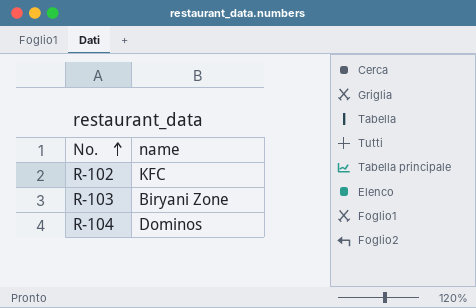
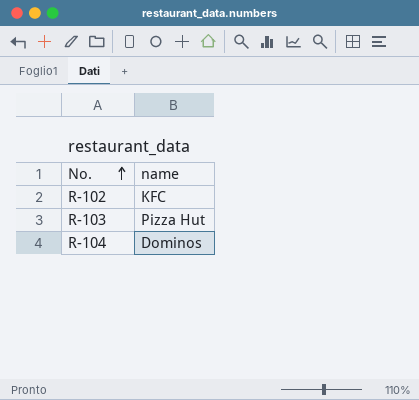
R-103 | name: Biryani Zone -> Pizza Hut

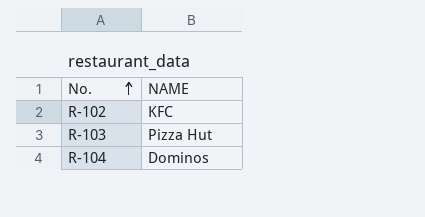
column name: name -> NAME

